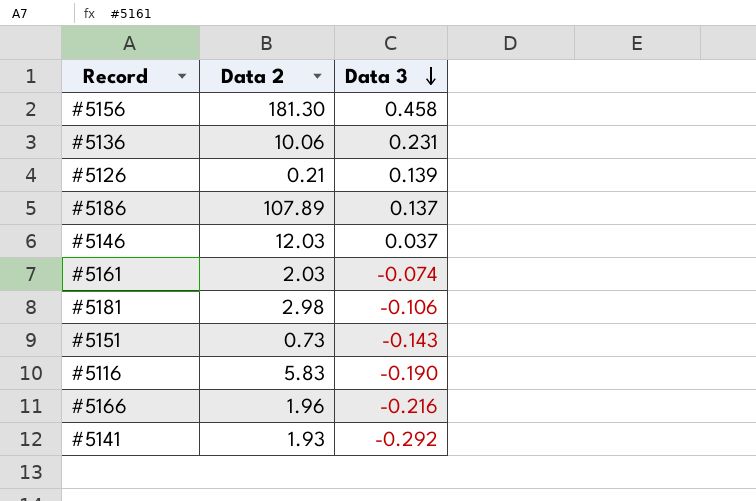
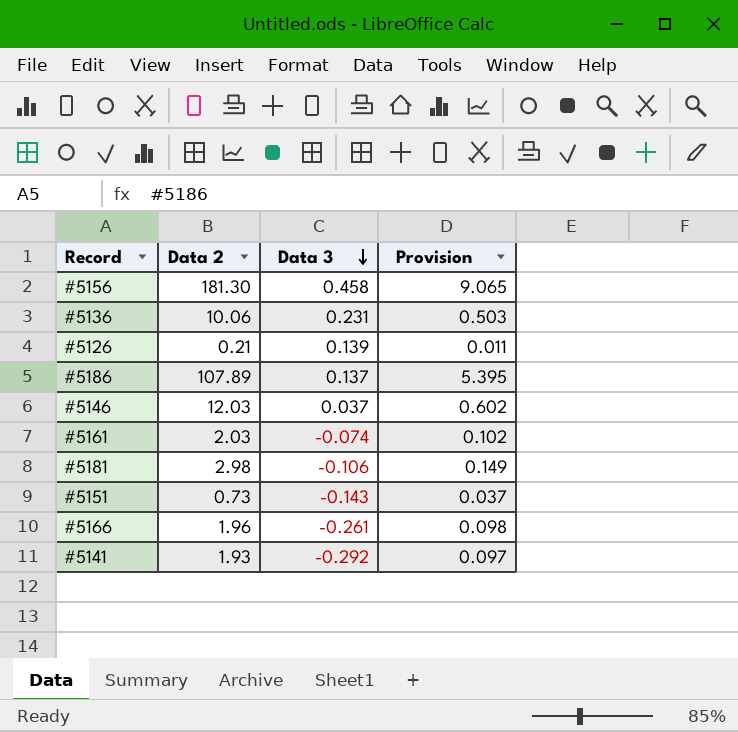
column Provision | formula: none -> [Data 2] * 0.05
row #5116: 5.83 | -0.190 -> none
#5166 | Data 3: -0.216 -> -0.261

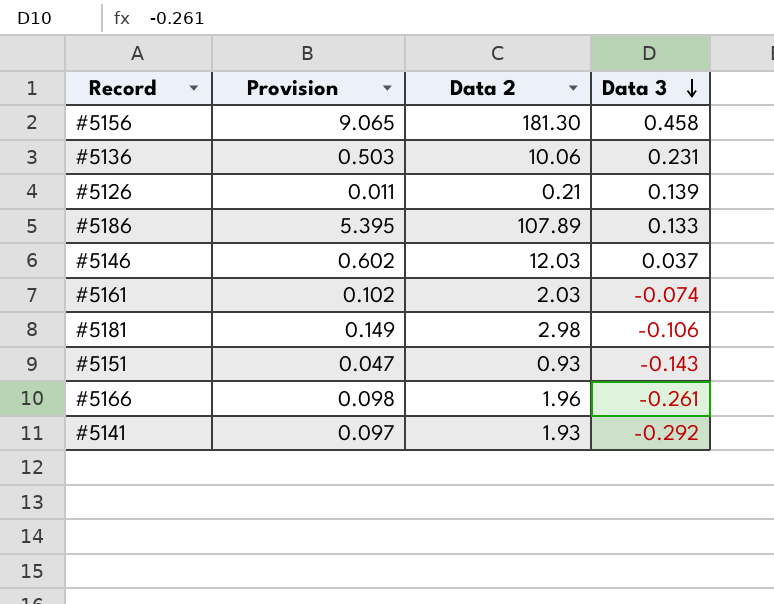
column Provision | position: 4 -> 2
#5186 | Data 3: 0.137 -> 0.133
#5151 | Provision: 0.037 -> 0.047
#5151 | Data 2: 0.73 -> 0.93

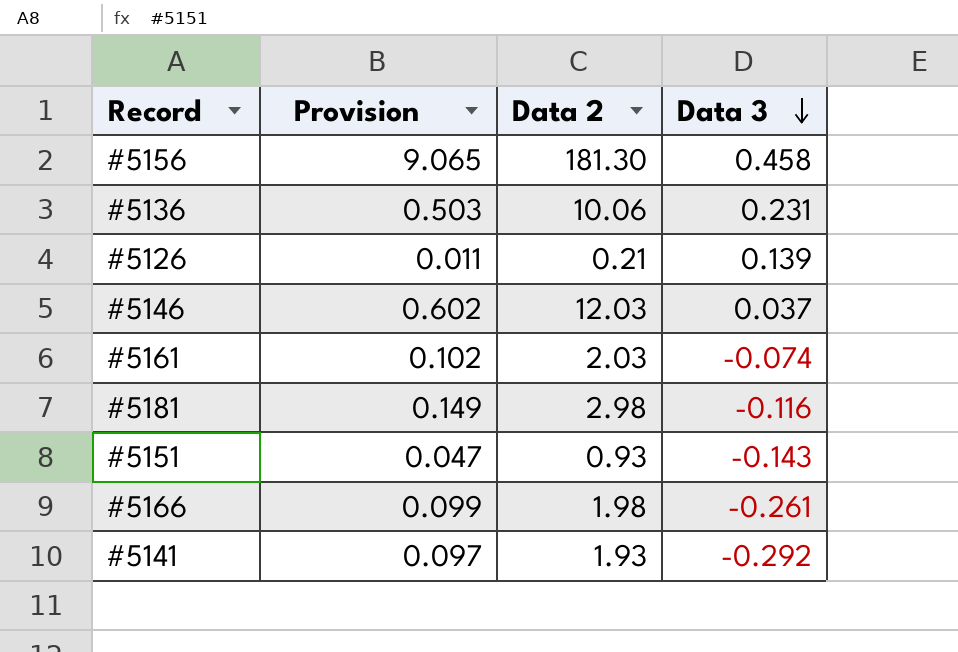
row #5186: 5.395 | 107.89 | 0.133 -> none
#5181 | Data 3: -0.106 -> -0.116
#5166 | Provision: 0.098 -> 0.099
#5166 | Data 2: 1.96 -> 1.98

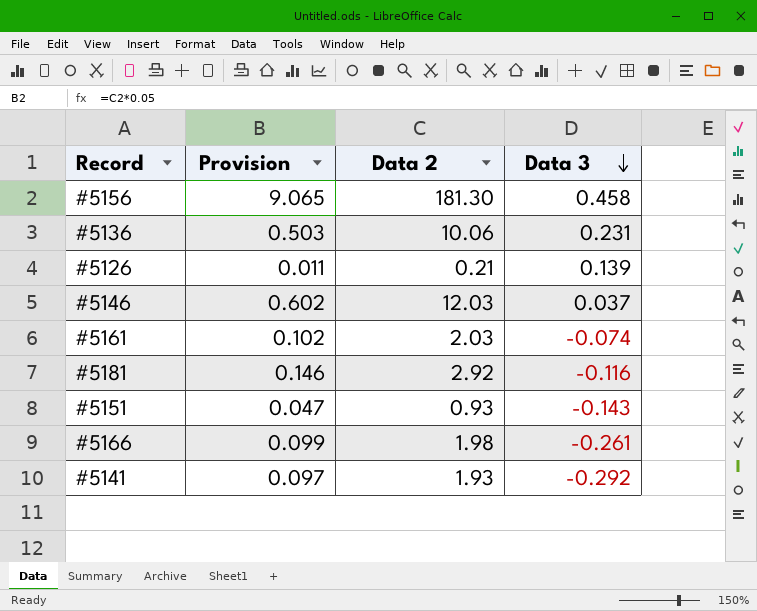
#5181 | Provision: 0.149 -> 0.146
#5181 | Data 2: 2.98 -> 2.92

